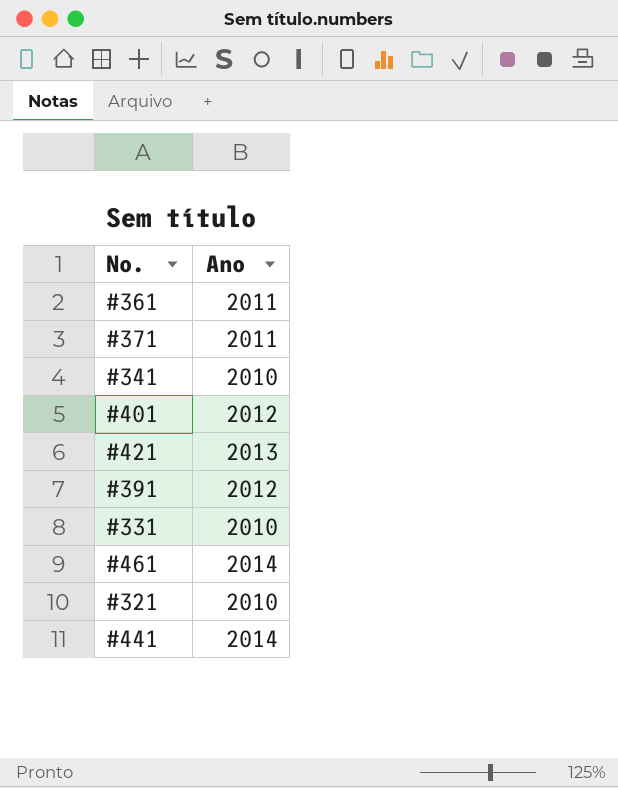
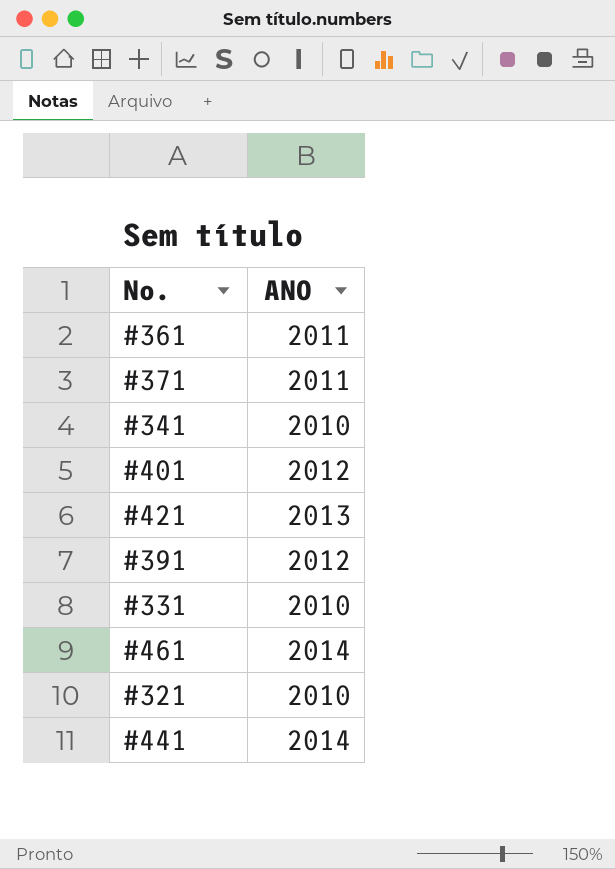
column name: Ano -> ANO

